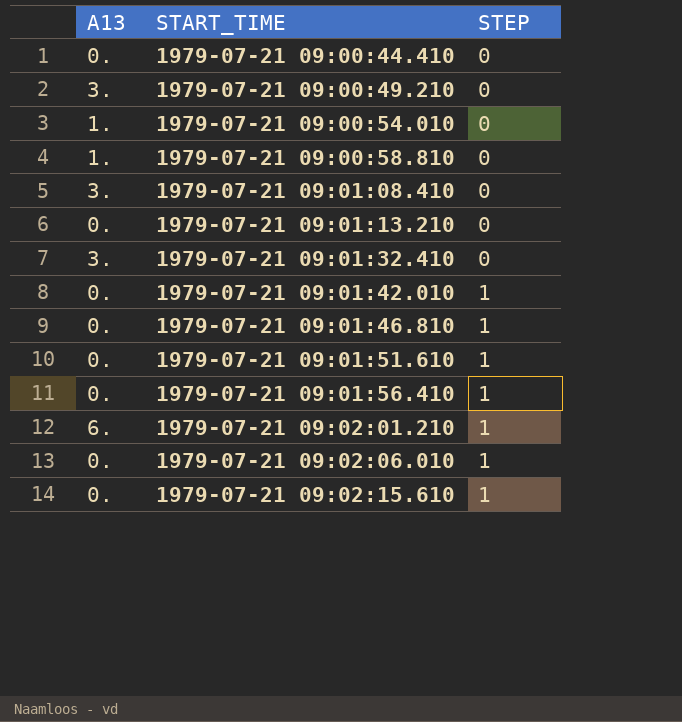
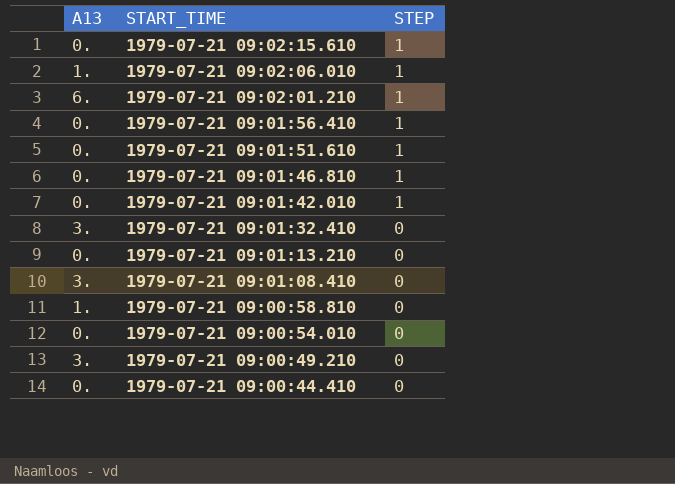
row order: START_TIME ascending -> START_TIME descending
1979-07-21 09:02:06.010 | A13: 0. -> 1.
1979-07-21 09:00:54.010 | A13: 1. -> 0.

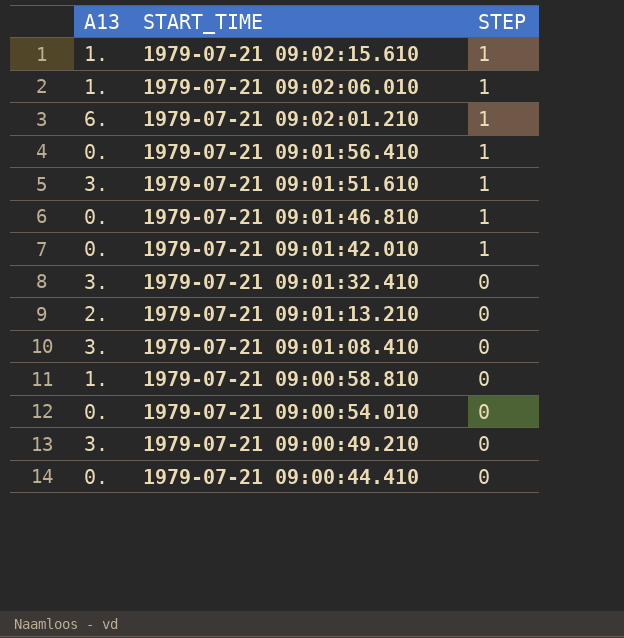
1979-07-21 09:02:15.610 | A13: 0. -> 1.
1979-07-21 09:01:51.610 | A13: 0. -> 3.
1979-07-21 09:01:13.210 | A13: 0. -> 2.

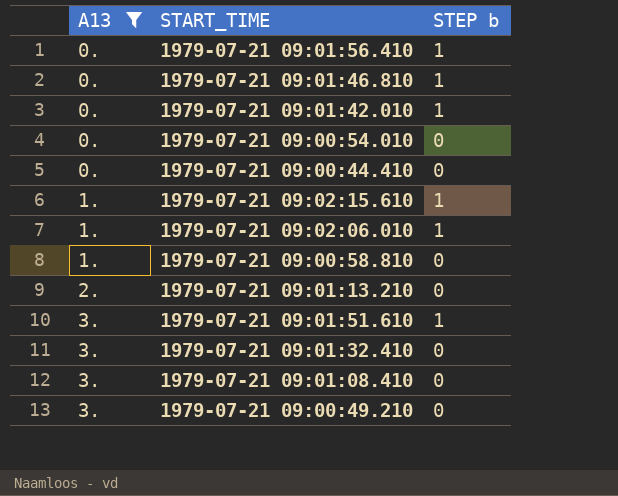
filter: none -> A13 != 6.
row order: START_TIME descending -> A13 ascending
column name: STEP -> STEP b

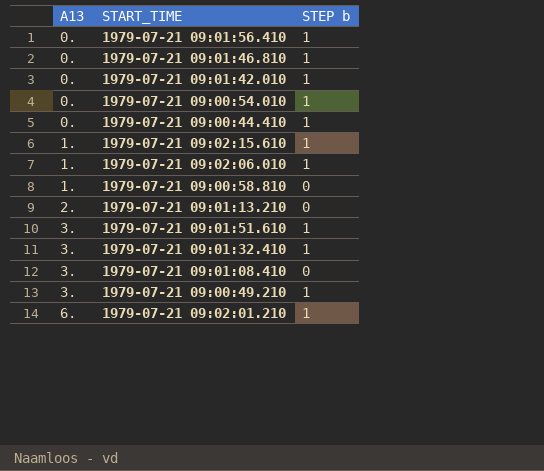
filter: A13 != 6. -> none
1979-07-21 09:00:54.010 | STEP b: 0 -> 1
1979-07-21 09:00:44.410 | STEP b: 0 -> 1
1979-07-21 09:01:32.410 | STEP b: 0 -> 1
1979-07-21 09:00:49.210 | STEP b: 0 -> 1

